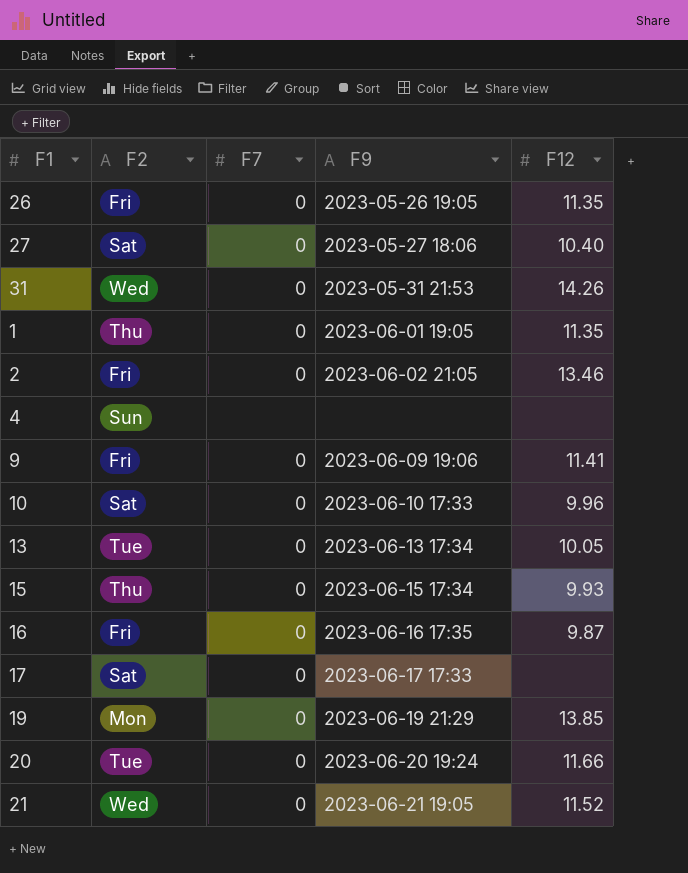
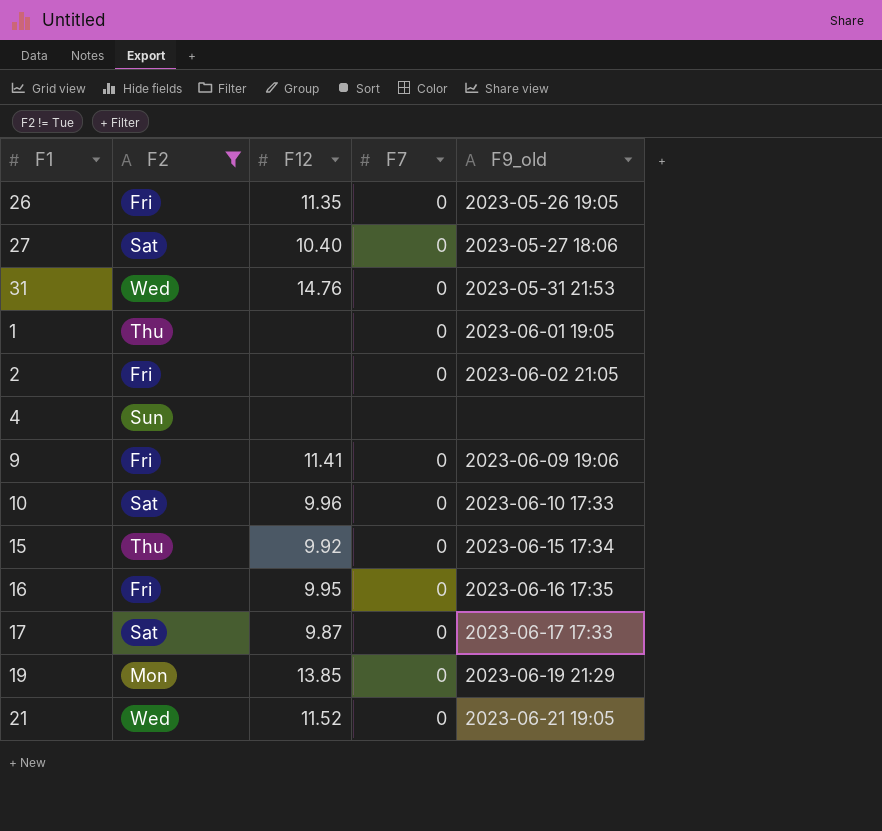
filter: none -> F2 != Tue
column F12 | position: 5 -> 3
column name: F9 -> F9_old
31 | F12: 14.26 -> 14.76
1 | F12: 11.35 -> none
2 | F12: 13.46 -> none
15 | F12: 9.93 -> 9.92
16 | F12: 9.87 -> 9.95
17 | F12: none -> 9.87

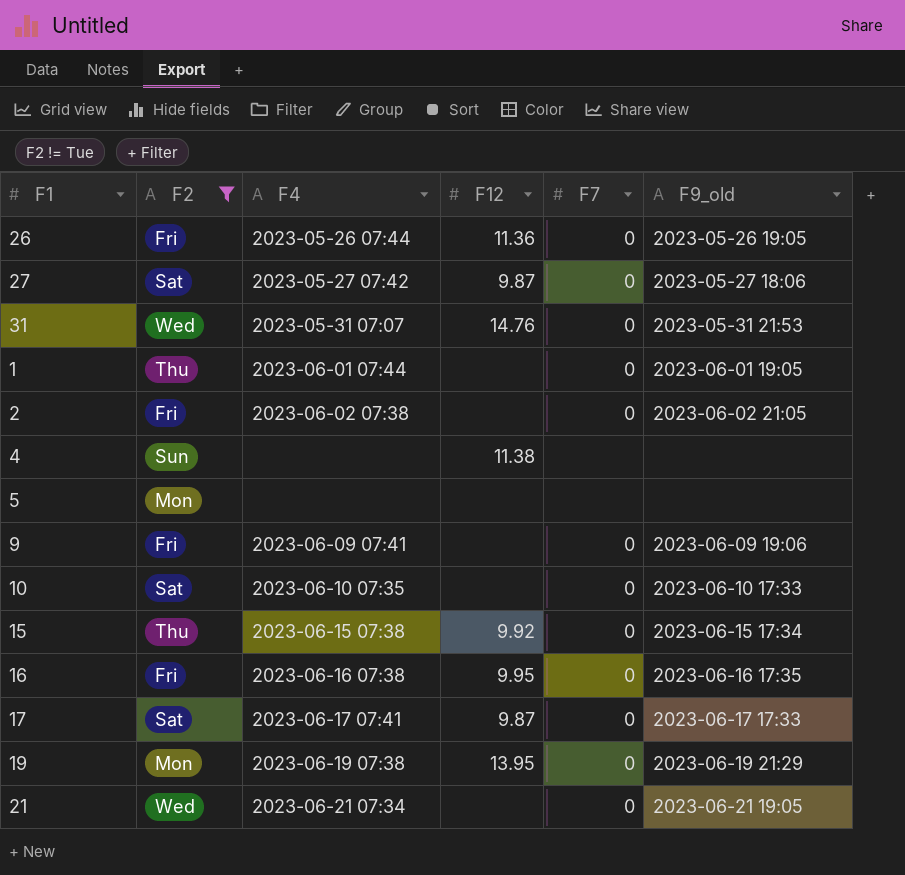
column F4 | position: none -> 3
26 | F12: 11.35 -> 11.36
27 | F12: 10.40 -> 9.87
4 | F12: none -> 11.38
row 5: none -> Mon | none | none | none | none
9 | F12: 11.41 -> none
10 | F12: 9.96 -> none
19 | F12: 13.85 -> 13.95
21 | F12: 11.52 -> none

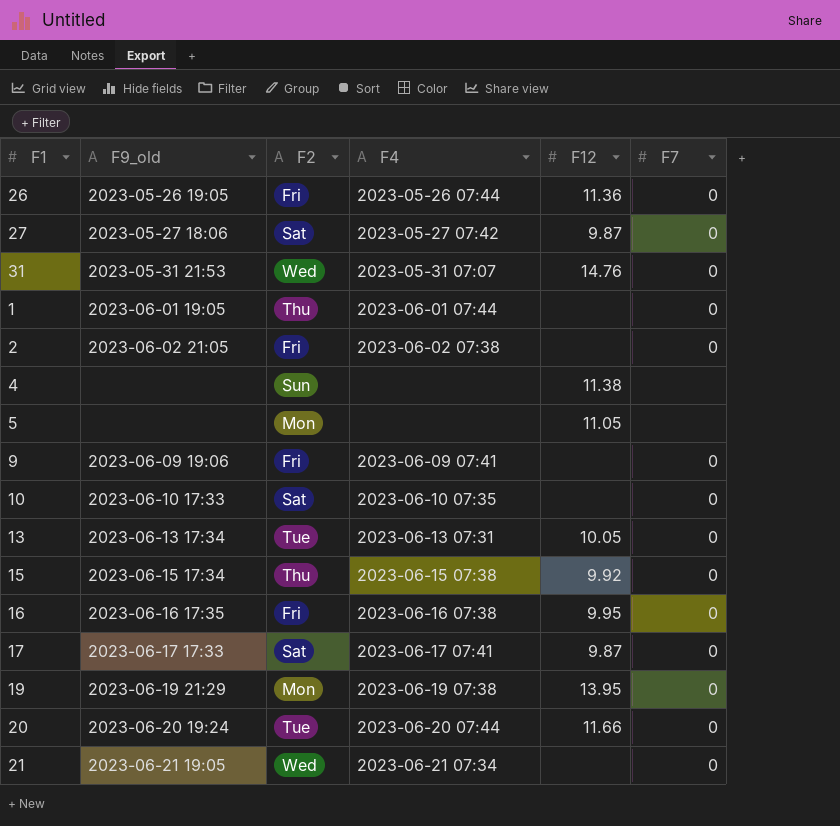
filter: F2 != Tue -> none
column F9_old | position: 6 -> 2
5 | F12: none -> 11.05

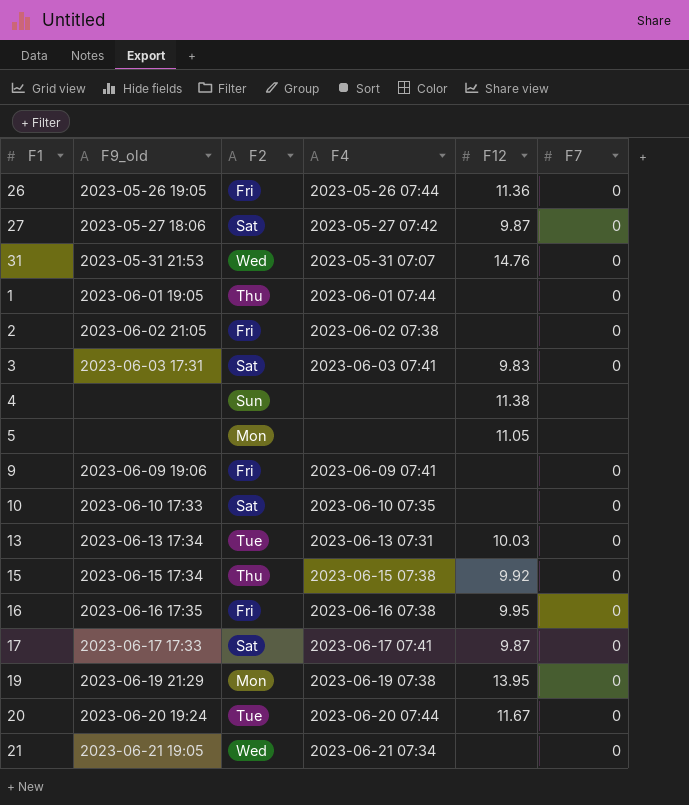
row 3: none -> 2023-06-03 17:31 | Sat | 2023-06-03 07:41 | 9.83 | 0
13 | F12: 10.05 -> 10.03
20 | F12: 11.66 -> 11.67

